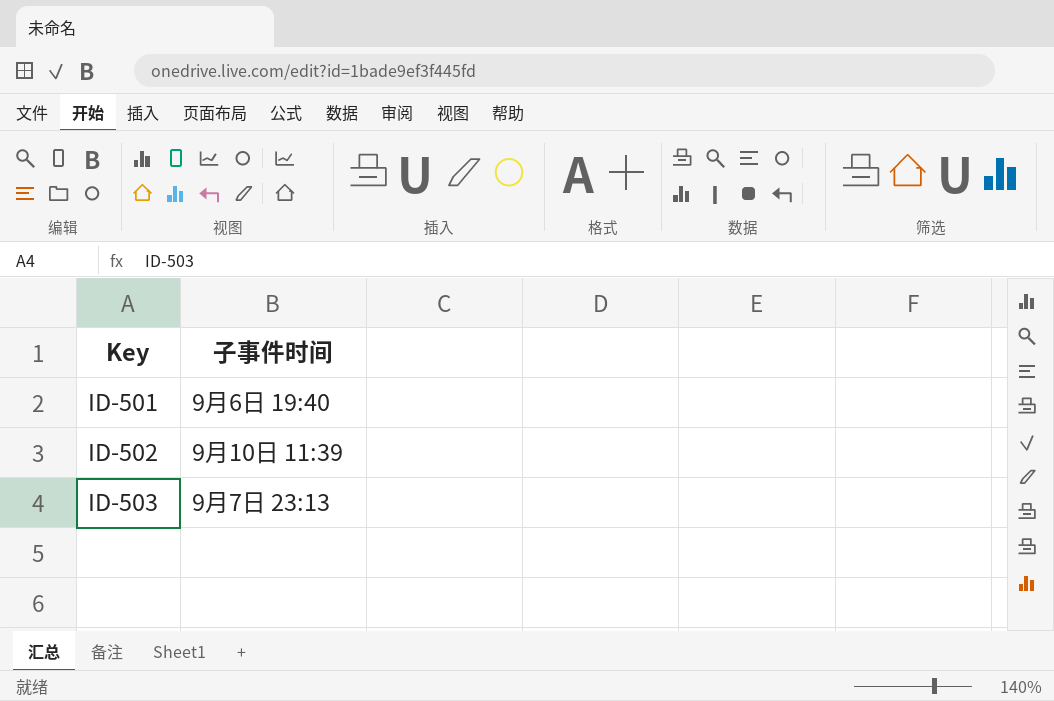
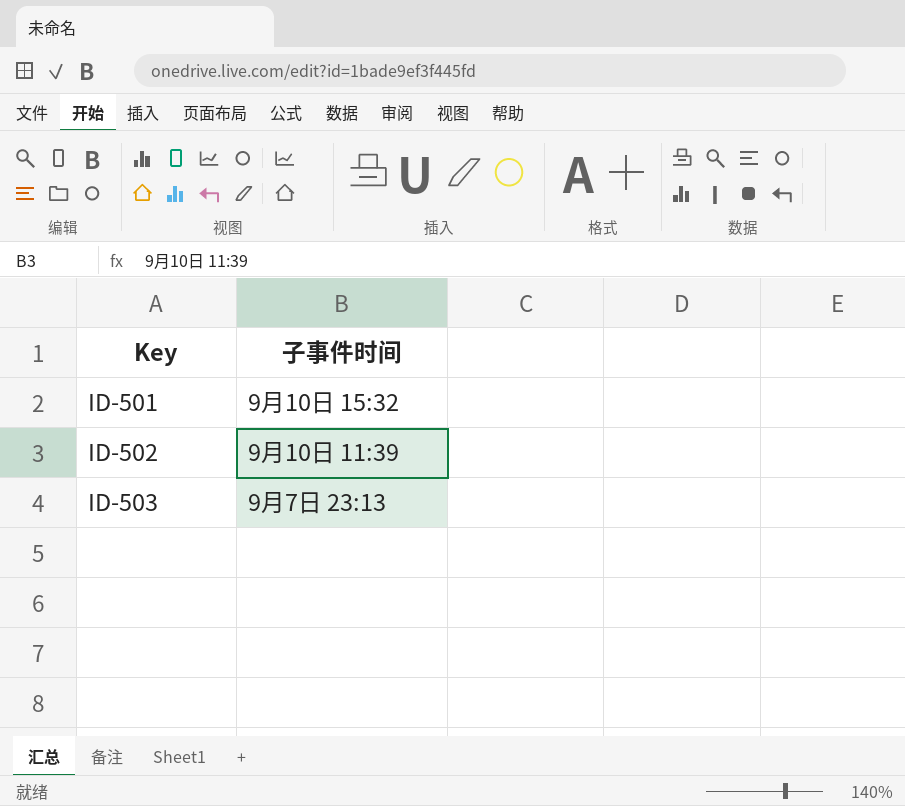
ID-501 | 子事件时间: 9月6日 19:40 -> 9月10日 15:32

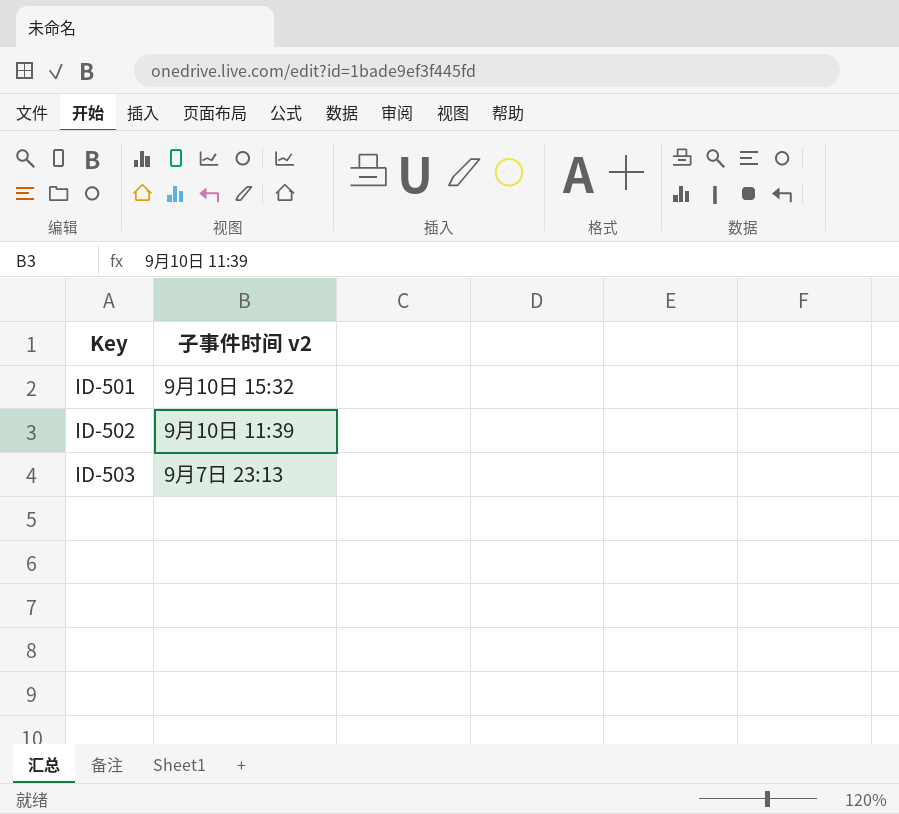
column name: 子事件时间 -> 子事件时间 v2

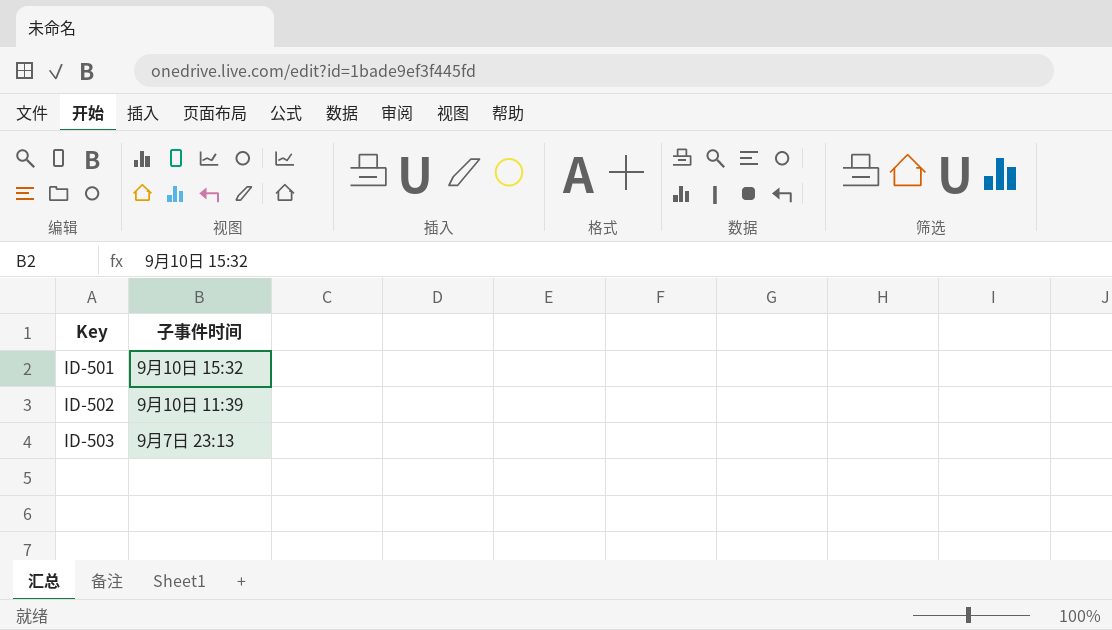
column name: 子事件时间 v2 -> 子事件时间

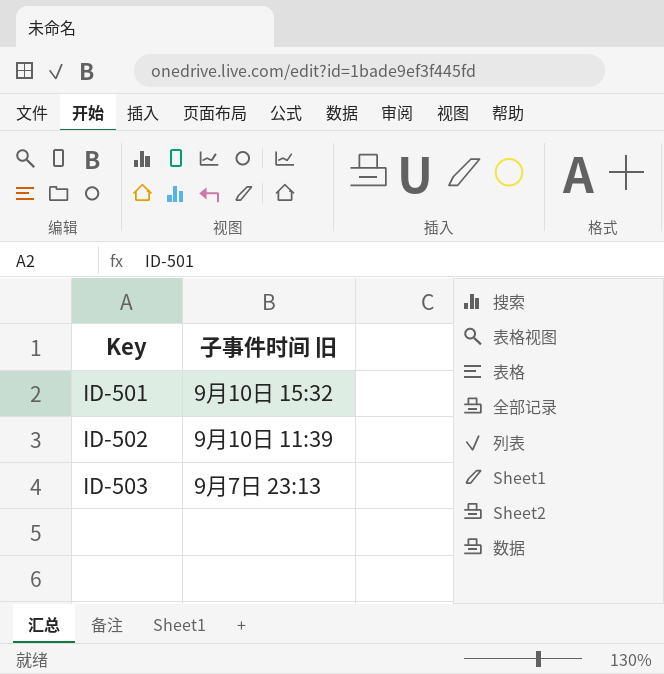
column name: 子事件时间 -> 子事件时间 旧

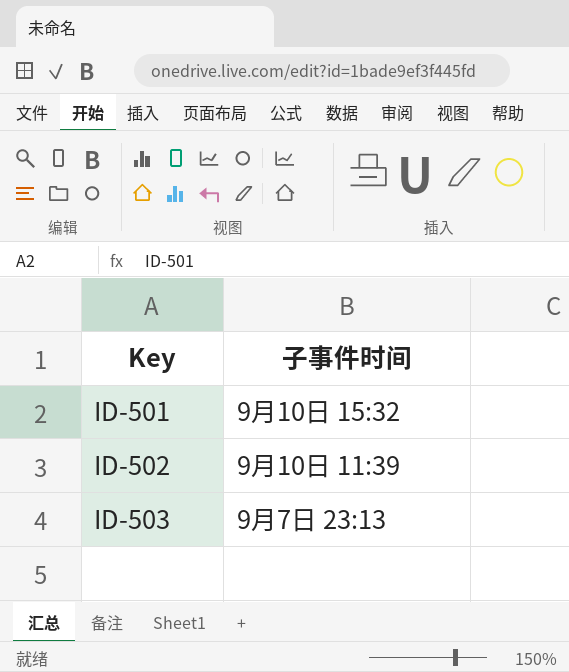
column name: 子事件时间 旧 -> 子事件时间

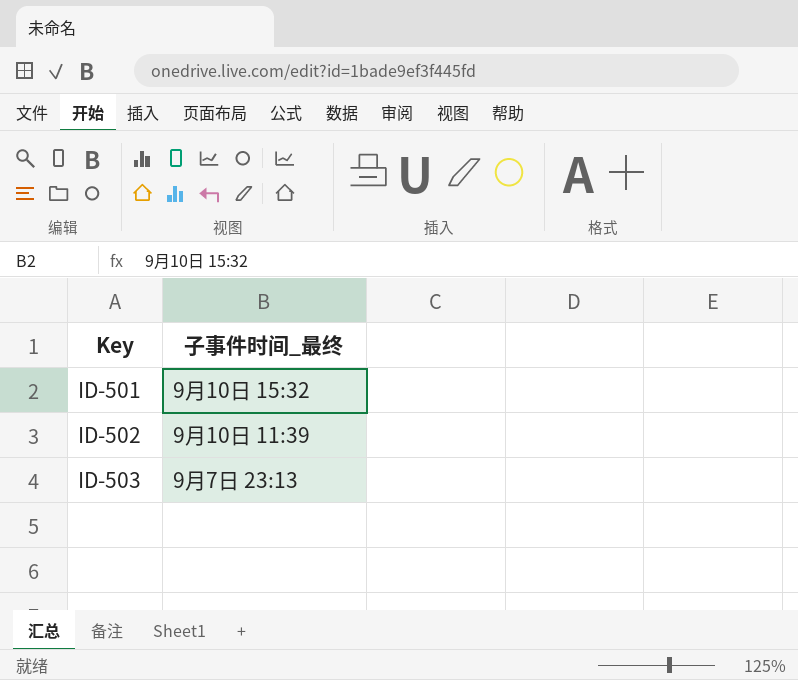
column name: 子事件时间 -> 子事件时间_最终

